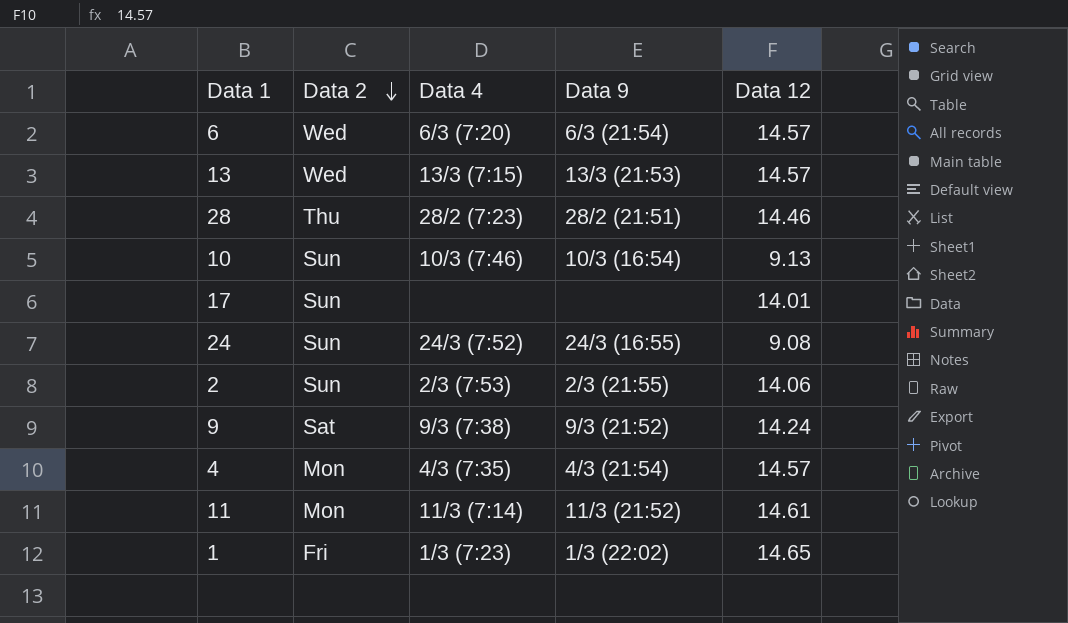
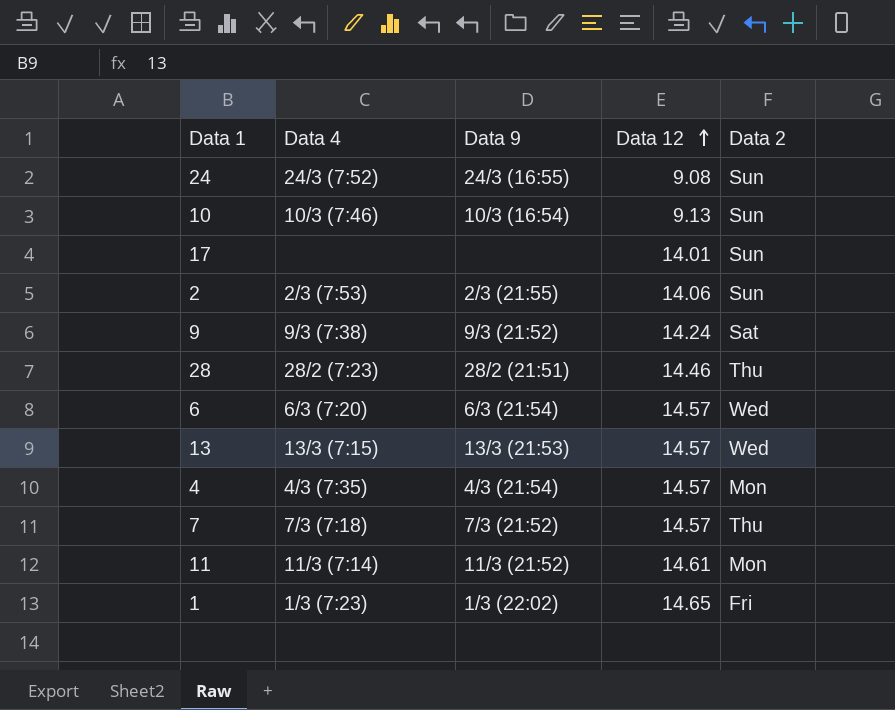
row order: Data 2 descending -> Data 12 ascending
column Data 2 | position: 2 -> 5
row 7: none -> 7/3 (7:18) | 7/3 (21:52) | 14.57 | Thu

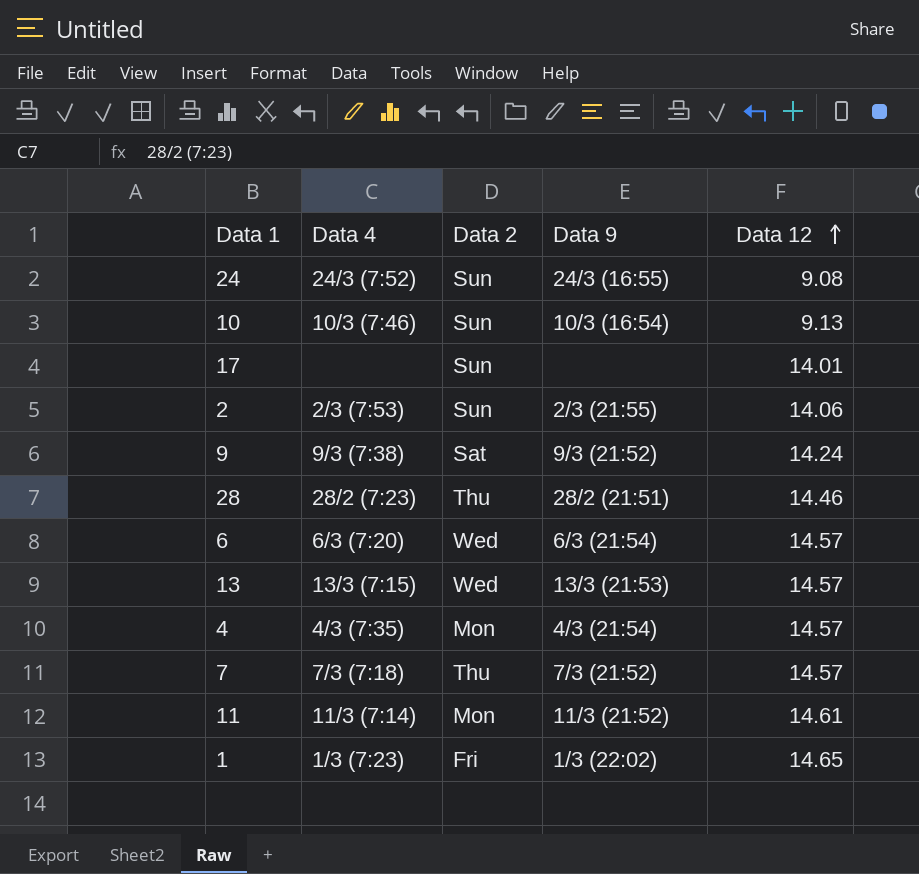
column Data 2 | position: 5 -> 3

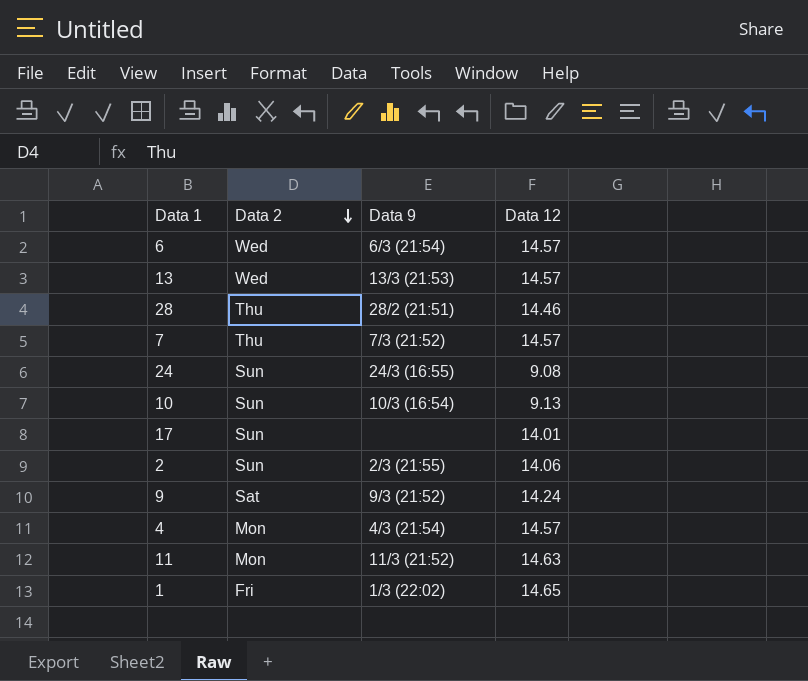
row order: Data 12 ascending -> Data 2 descending
column Data 4 | position: 2 -> none
11 | Data 12: 14.61 -> 14.63

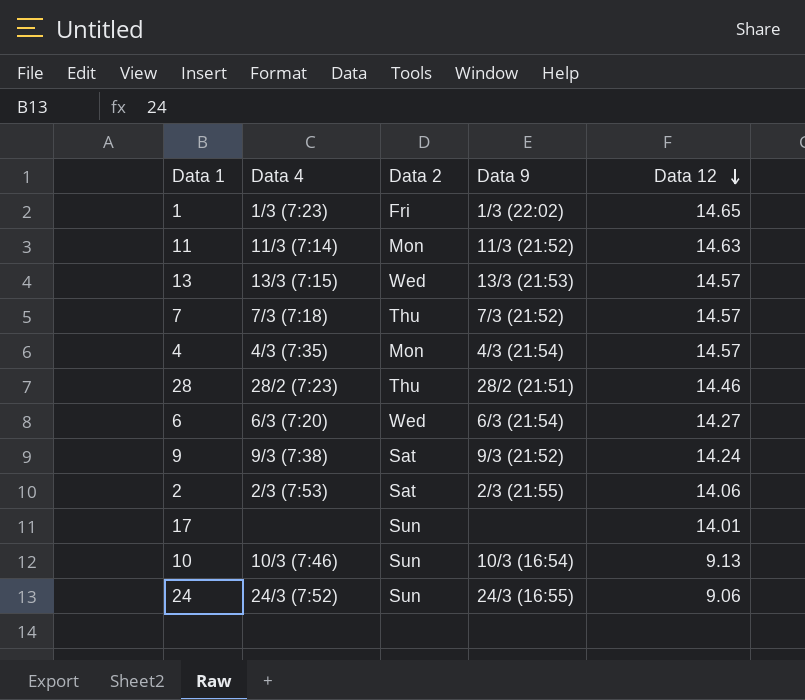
row order: Data 2 descending -> Data 12 descending
column Data 4 | position: none -> 2
6 | Data 12: 14.57 -> 14.27
2 | Data 2: Sun -> Sat
24 | Data 12: 9.08 -> 9.06

